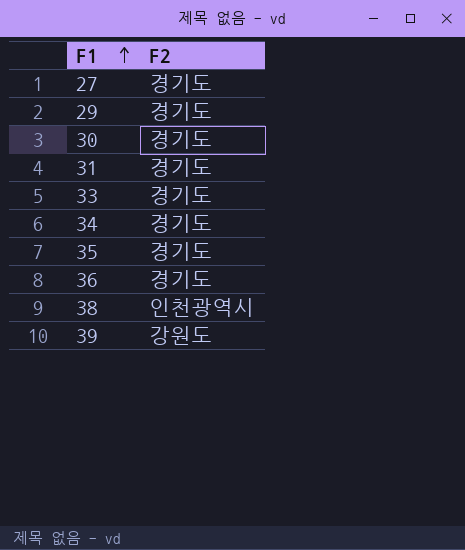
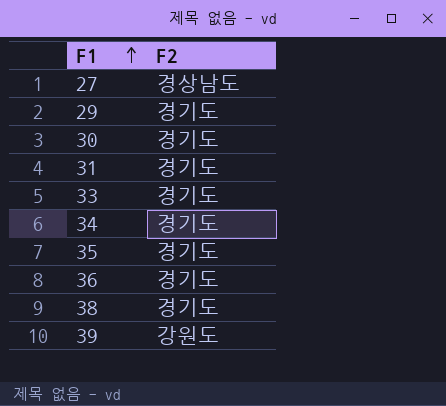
27 | F2: 경기도 -> 경상남도
38 | F2: 인천광역시 -> 경기도

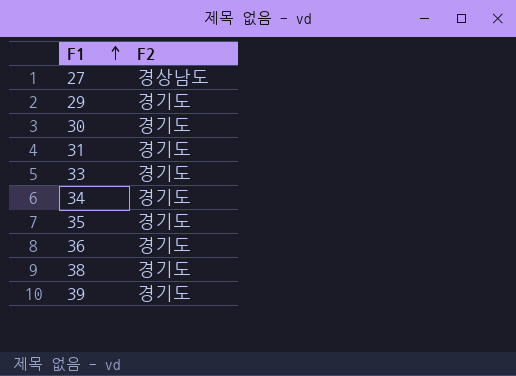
39 | F2: 강원도 -> 경기도

